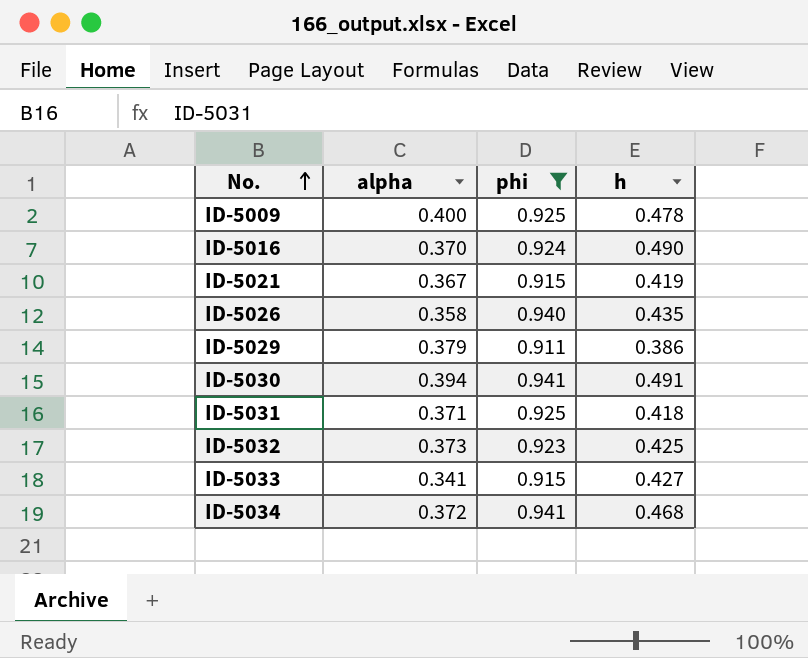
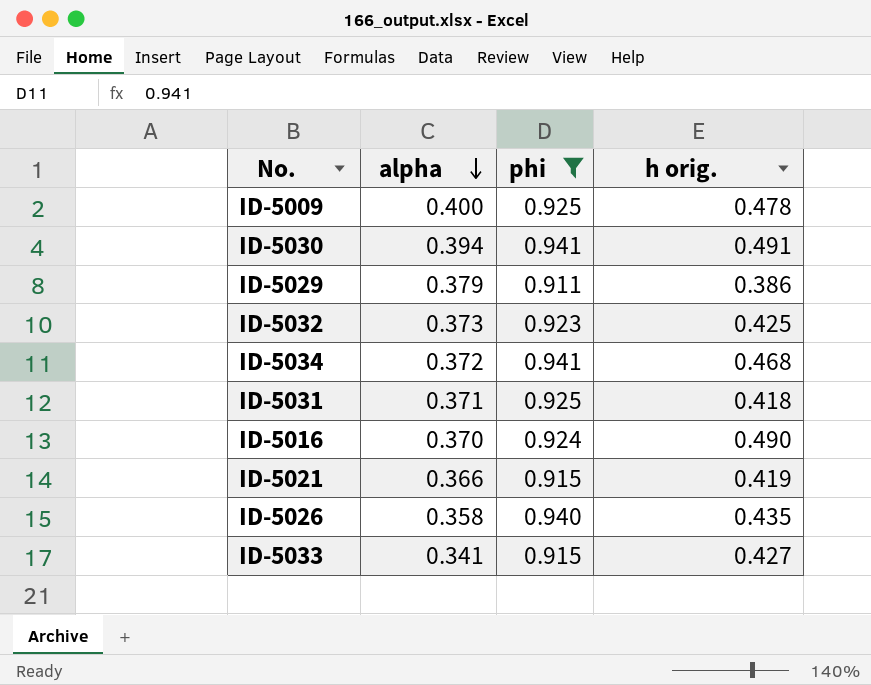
row order: No. ascending -> alpha descending
column name: h -> h orig.
ID-5021 | alpha: 0.367 -> 0.366

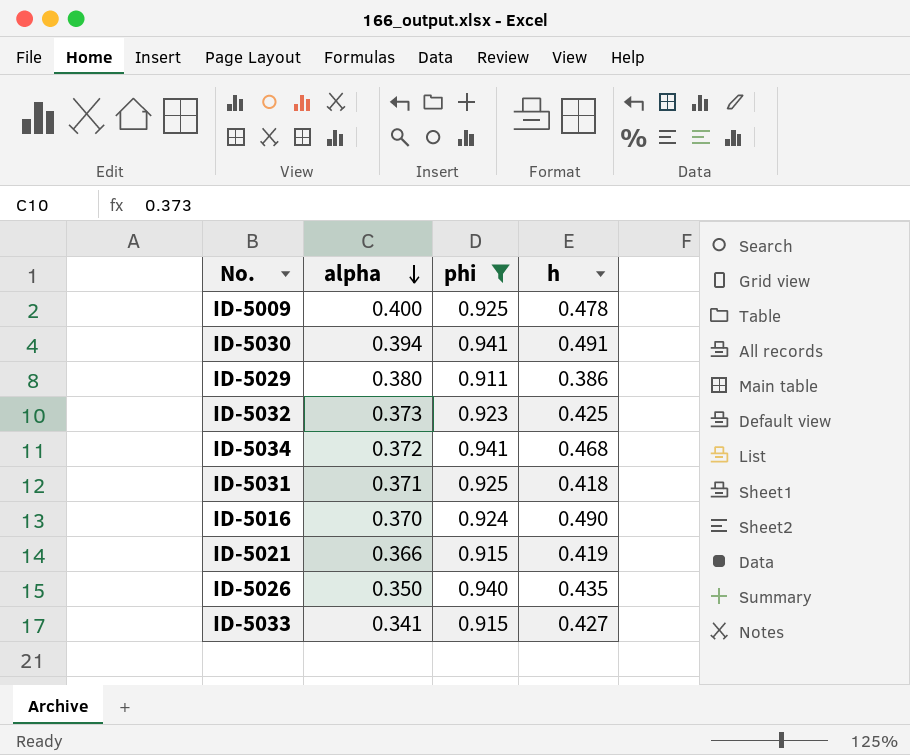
column name: h orig. -> h
ID-5029 | alpha: 0.379 -> 0.380
ID-5026 | alpha: 0.358 -> 0.350

